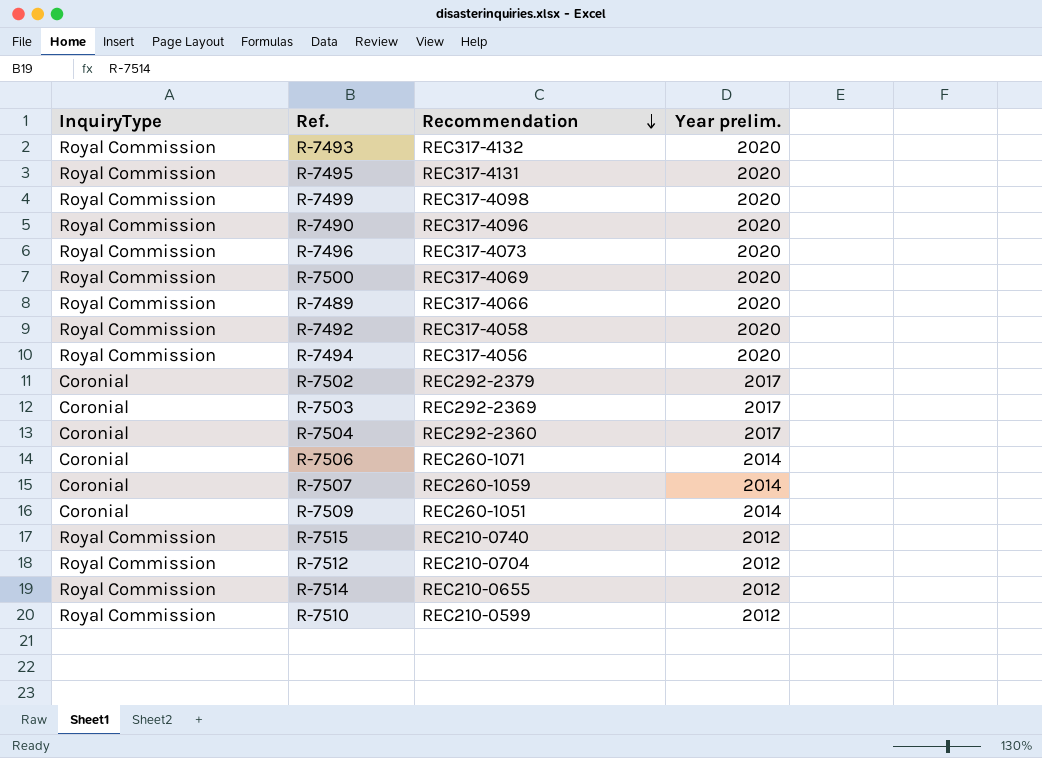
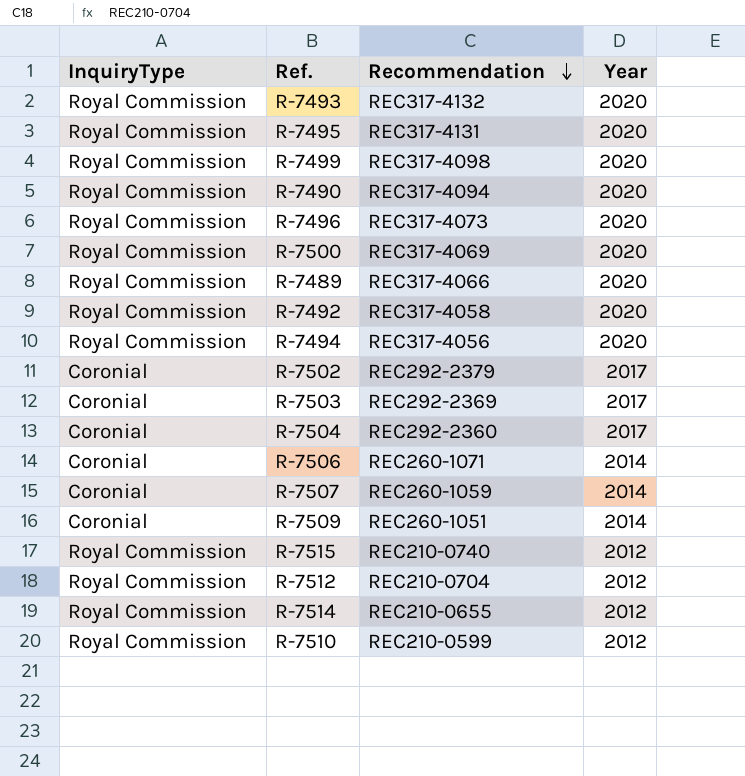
column name: Year prelim. -> Year
R-7490 | Recommendation: REC317-4096 -> REC317-4094

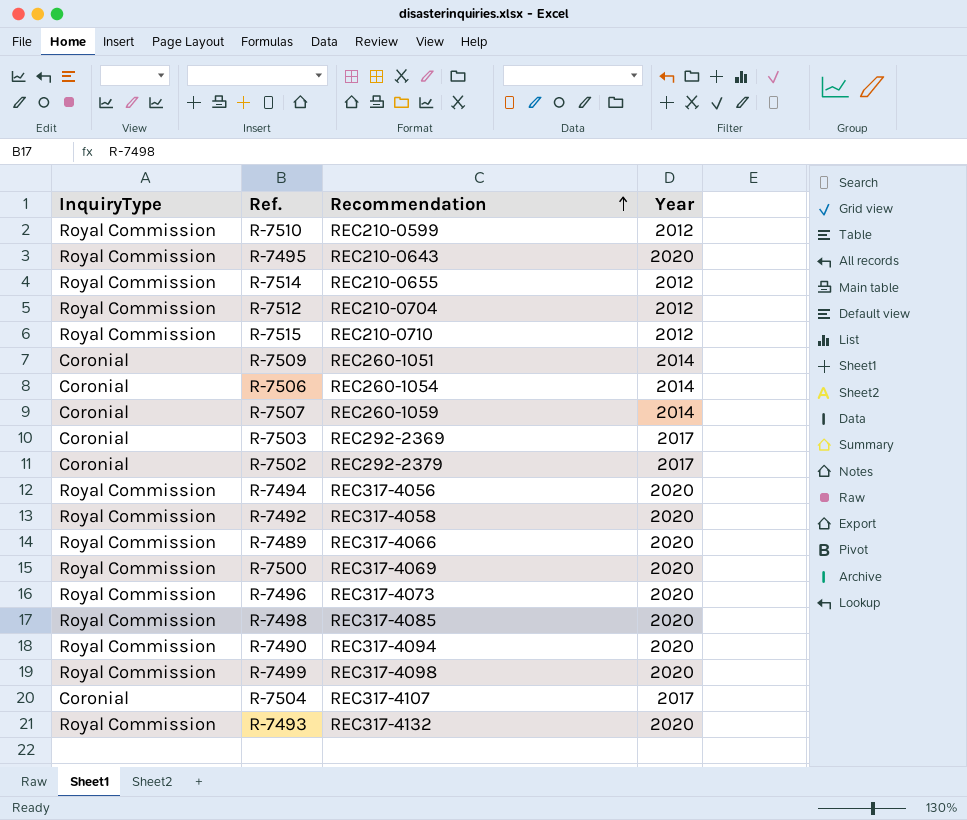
row order: Recommendation descending -> Recommendation ascending
R-7495 | Recommendation: REC317-4131 -> REC210-0643
R-7515 | Recommendation: REC210-0740 -> REC210-0710
R-7506 | Recommendation: REC260-1071 -> REC260-1054
row R-7498: none -> Royal Commission | REC317-4085 | 2020
R-7504 | Recommendation: REC292-2360 -> REC317-4107

